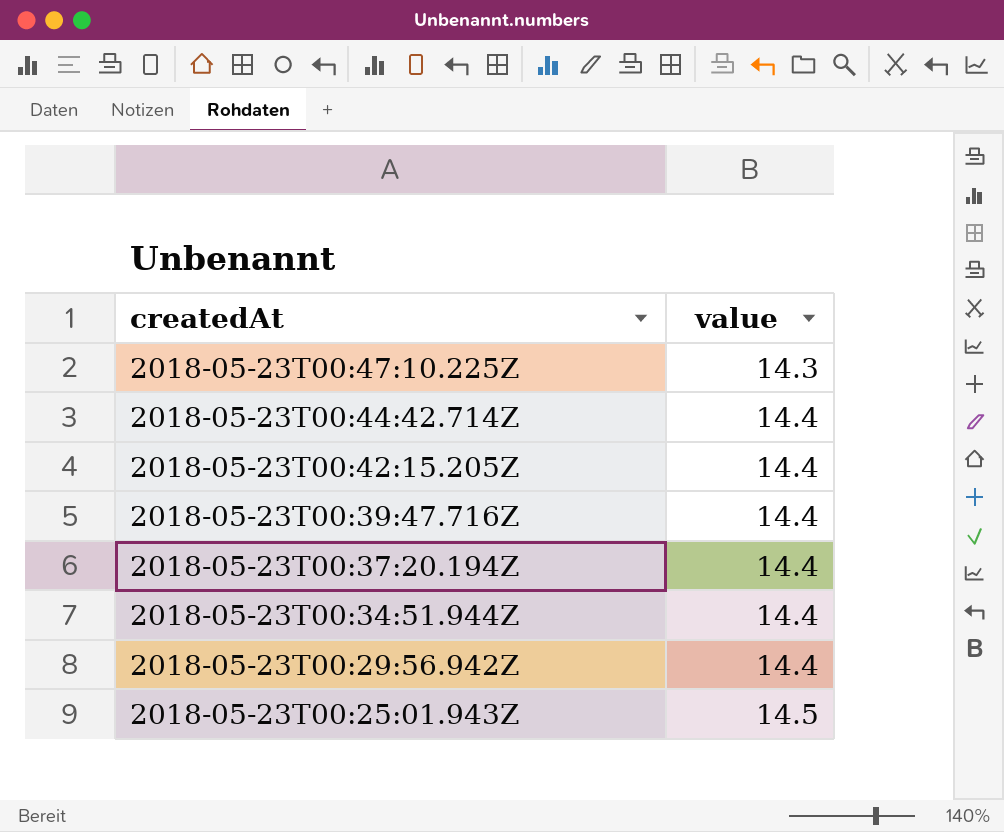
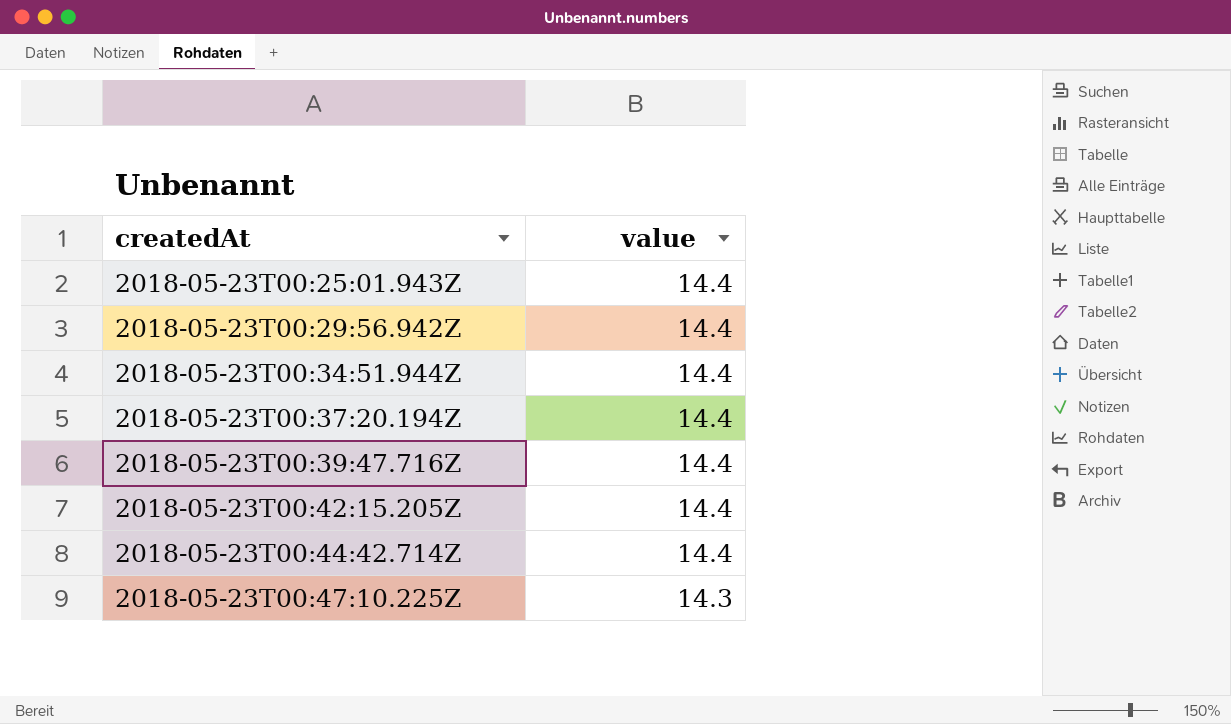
row order: createdAt descending -> createdAt ascending
2018-05-23T00:25:01.943Z | value: 14.5 -> 14.4

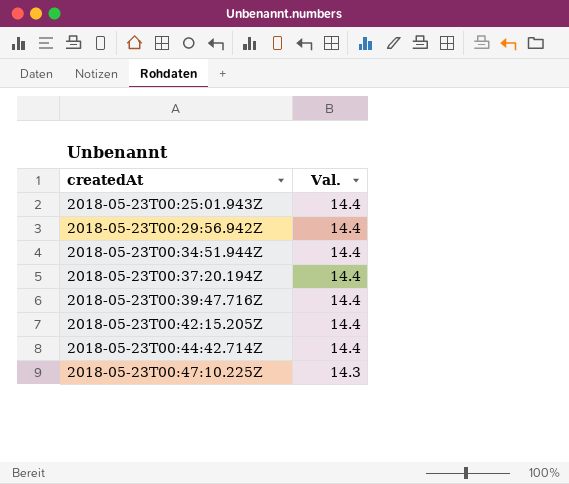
column name: value -> Val.

